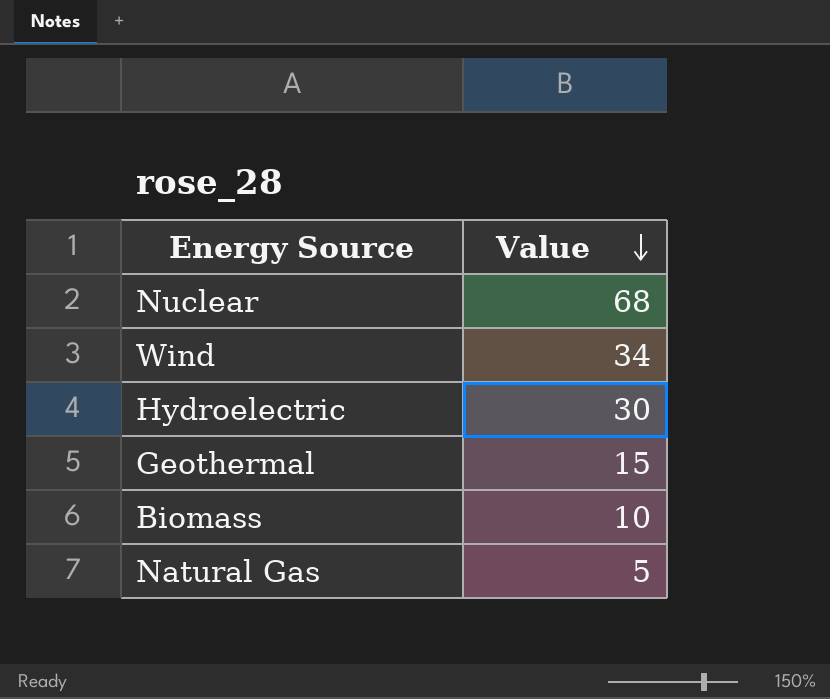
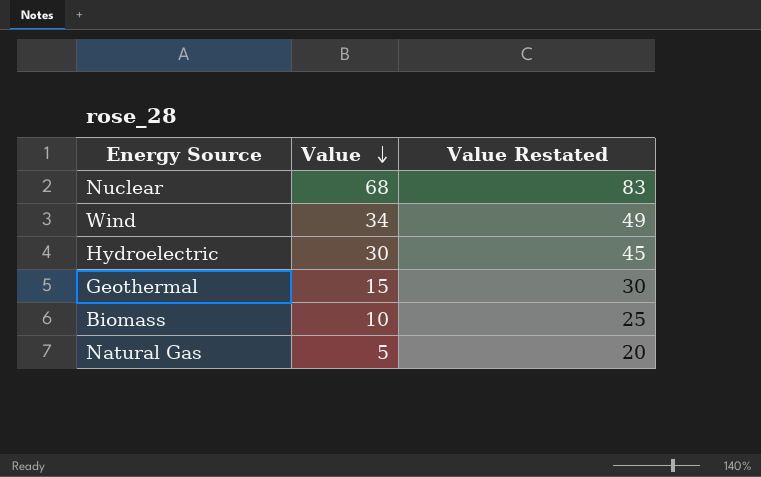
column Value Restated | formula: none -> [Value] + 15

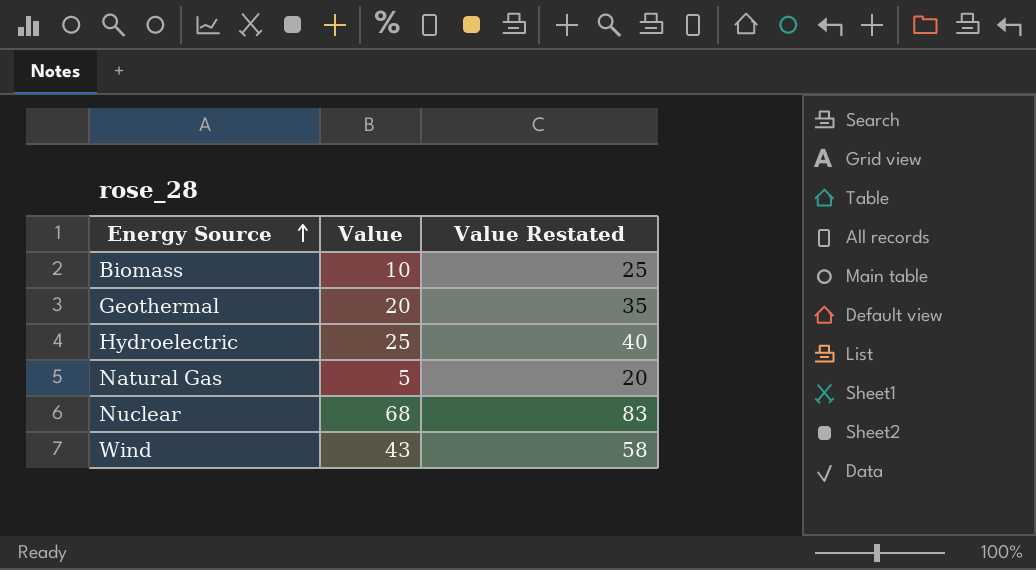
row order: Value descending -> Energy Source ascending
Geothermal | Value: 15 -> 20
Geothermal | Value Restated: 30 -> 35
Hydroelectric | Value: 30 -> 25
Hydroelectric | Value Restated: 45 -> 40
Wind | Value: 34 -> 43
Wind | Value Restated: 49 -> 58

